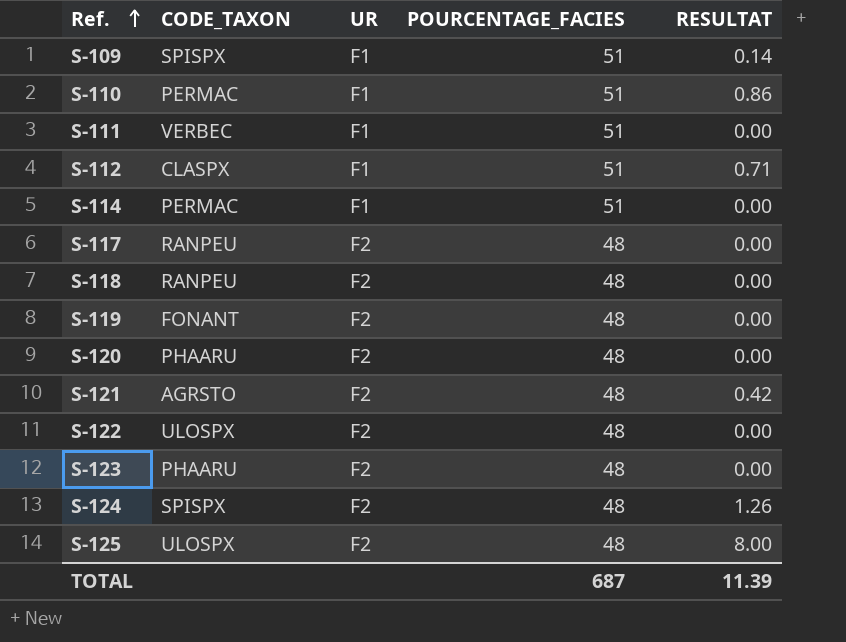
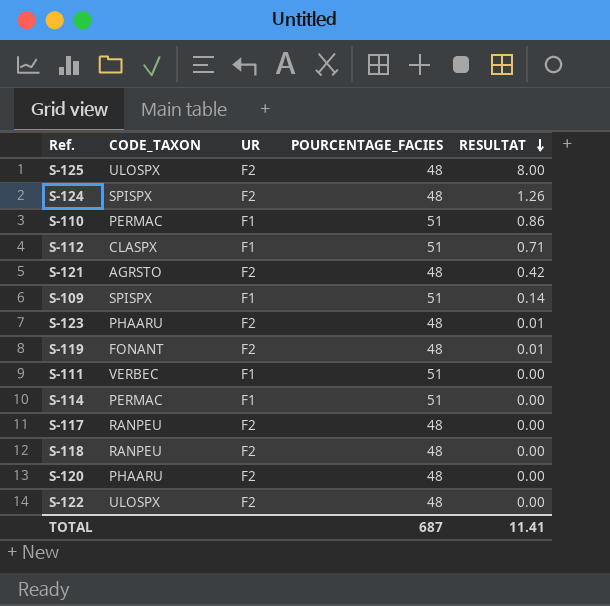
row order: Ref. ascending -> RESULTAT descending
S-123 | RESULTAT: 0.00 -> 0.01
S-119 | RESULTAT: 0.00 -> 0.01
TOTAL | RESULTAT: 11.39 -> 11.41

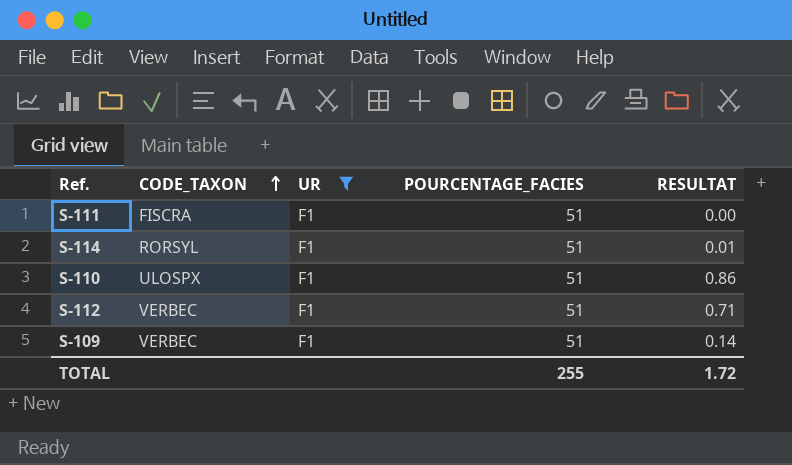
filter: none -> UR = F1
row order: RESULTAT descending -> CODE_TAXON ascending
S-111 | CODE_TAXON: VERBEC -> FISCRA
S-114 | CODE_TAXON: PERMAC -> RORSYL
S-114 | RESULTAT: 0.00 -> 0.01
S-110 | CODE_TAXON: PERMAC -> ULOSPX
S-112 | CODE_TAXON: CLASPX -> VERBEC
S-109 | CODE_TAXON: SPISPX -> VERBEC
TOTAL | POURCENTAGE_FACIES: 687 -> 255
TOTAL | RESULTAT: 11.41 -> 1.72

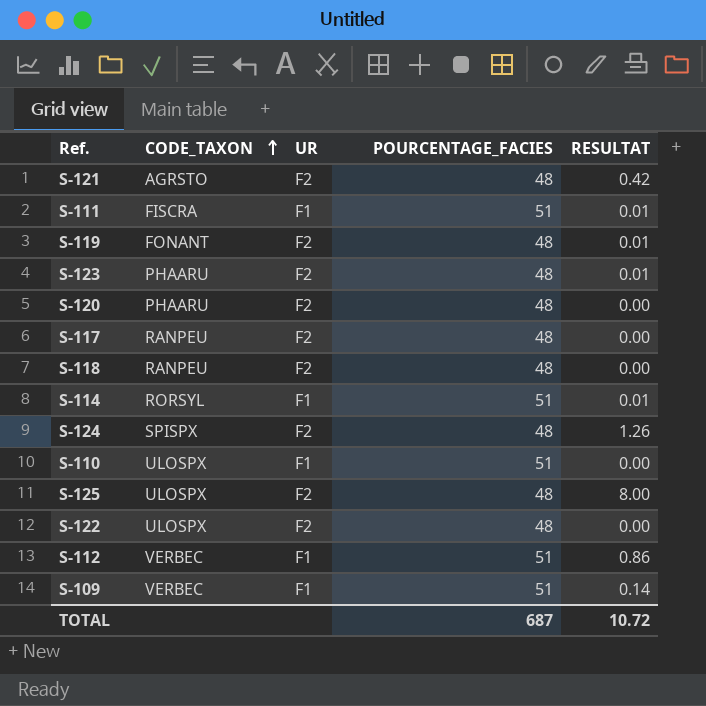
filter: UR = F1 -> none
S-111 | RESULTAT: 0.00 -> 0.01
S-110 | RESULTAT: 0.86 -> 0.00
S-112 | RESULTAT: 0.71 -> 0.86
TOTAL | POURCENTAGE_FACIES: 255 -> 687
TOTAL | RESULTAT: 1.72 -> 10.72

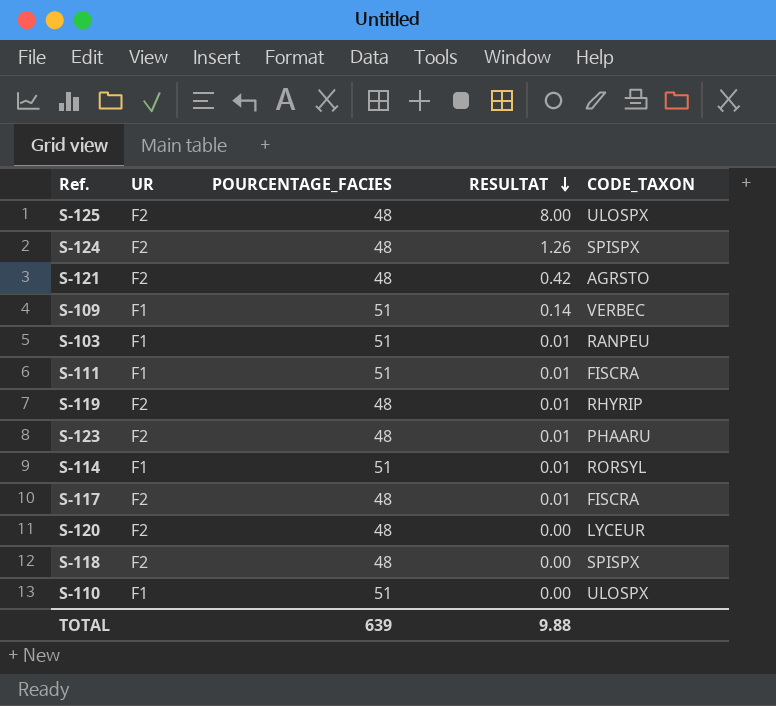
row order: CODE_TAXON ascending -> RESULTAT descending
column CODE_TAXON | position: 2 -> 5
row S-122: ULOSPX | F2 | 48 | 0.00 -> none
row S-112: VERBEC | F1 | 51 | 0.86 -> none
row S-103: none -> F1 | 51 | 0.01 | RANPEU
S-119 | CODE_TAXON: FONANT -> RHYRIP
S-117 | RESULTAT: 0.00 -> 0.01
S-117 | CODE_TAXON: RANPEU -> FISCRA
S-120 | CODE_TAXON: PHAARU -> LYCEUR
S-118 | CODE_TAXON: RANPEU -> SPISPX
TOTAL | POURCENTAGE_FACIES: 687 -> 639
TOTAL | RESULTAT: 10.72 -> 9.88

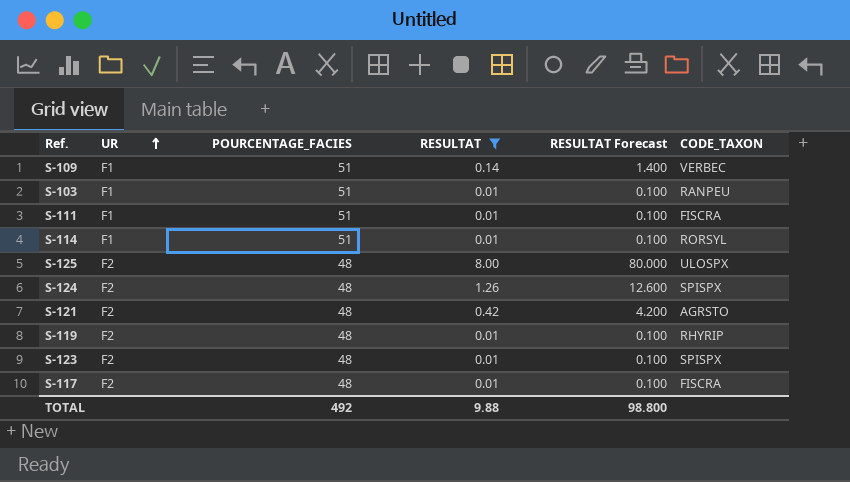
filter: none -> RESULTAT != 0.00
row order: RESULTAT descending -> UR ascending
column RESULTAT Forecast | formula: none -> [RESULTAT] * 10
S-123 | CODE_TAXON: PHAARU -> SPISPX
TOTAL | POURCENTAGE_FACIES: 639 -> 492

